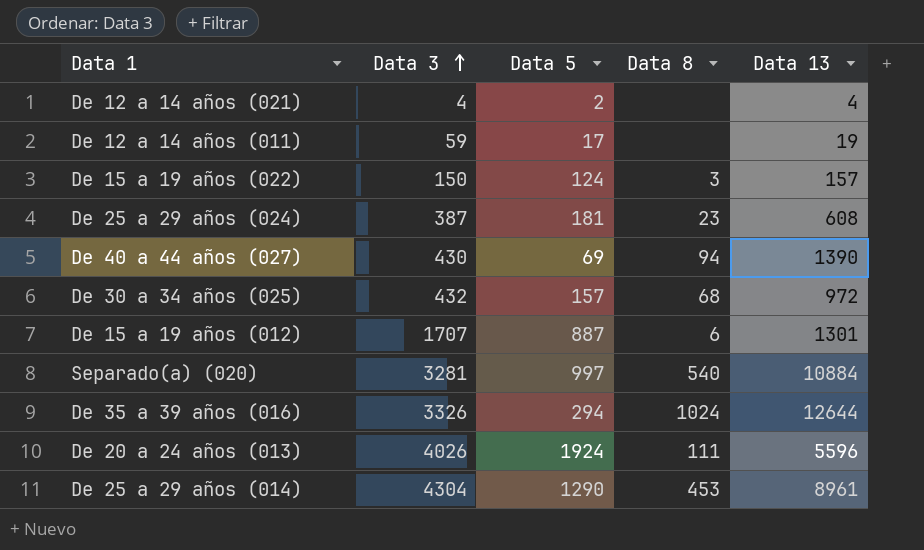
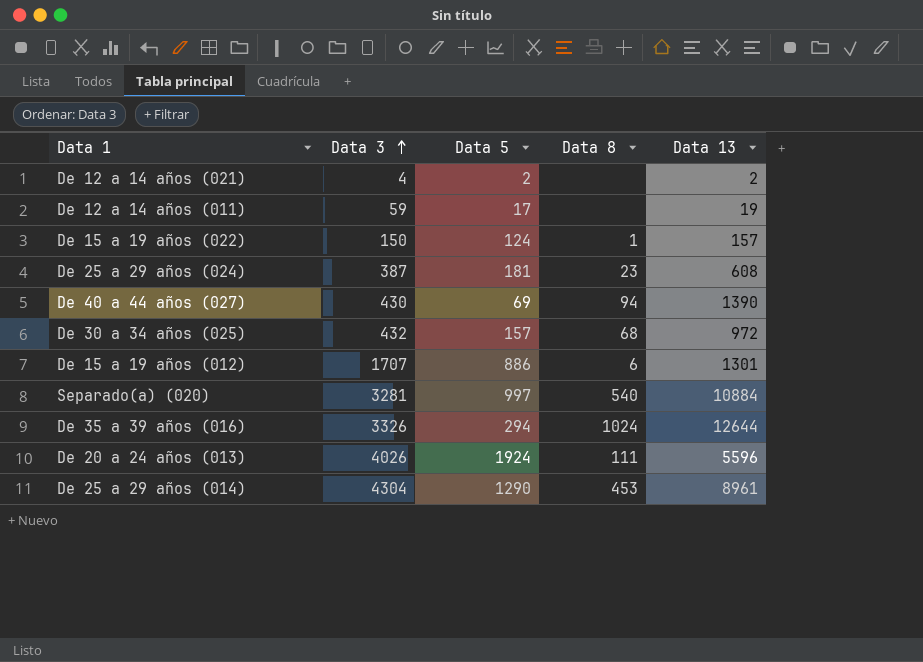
De 12 a 14 años (021) | Data 13: 4 -> 2
De 15 a 19 años (022) | Data 8: 3 -> 1
De 15 a 19 años (012) | Data 5: 887 -> 886

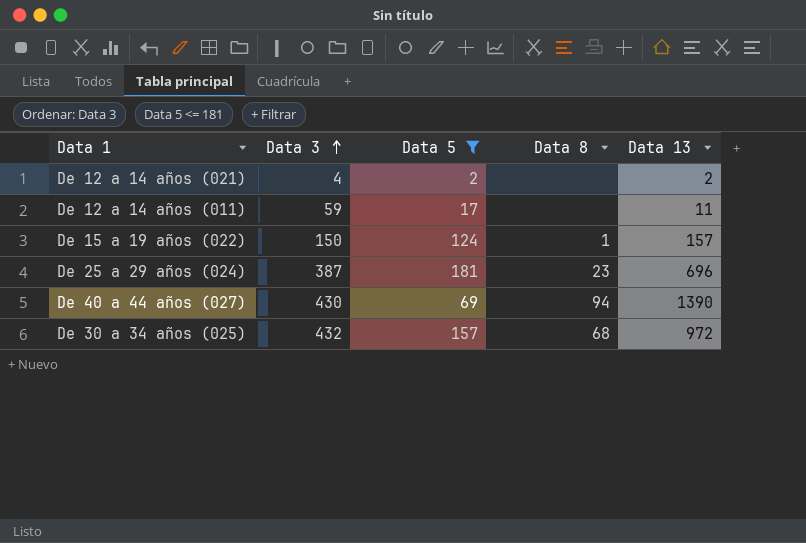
filter: none -> Data 5 <= 181
De 12 a 14 años (011) | Data 13: 19 -> 11
De 25 a 29 años (024) | Data 13: 608 -> 696

